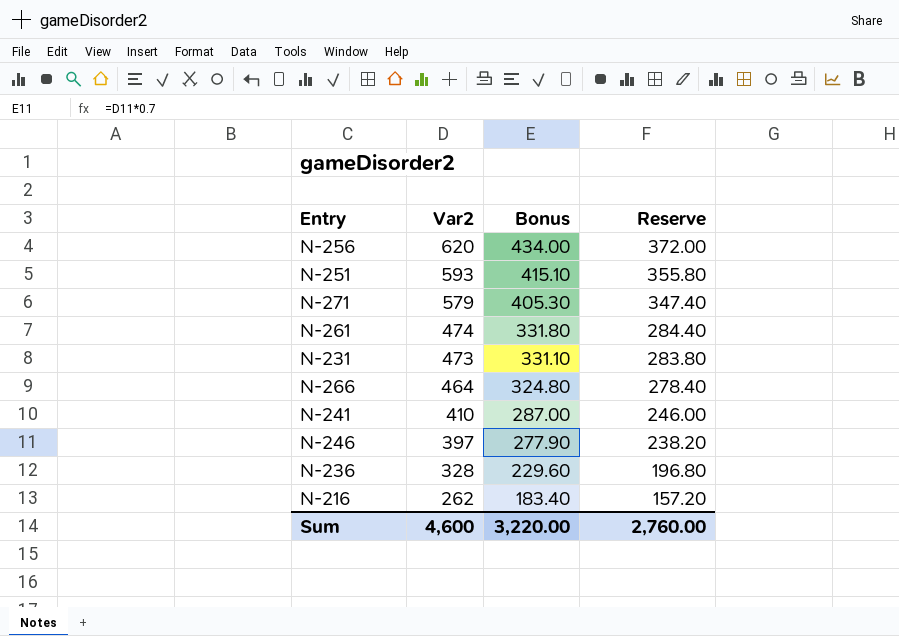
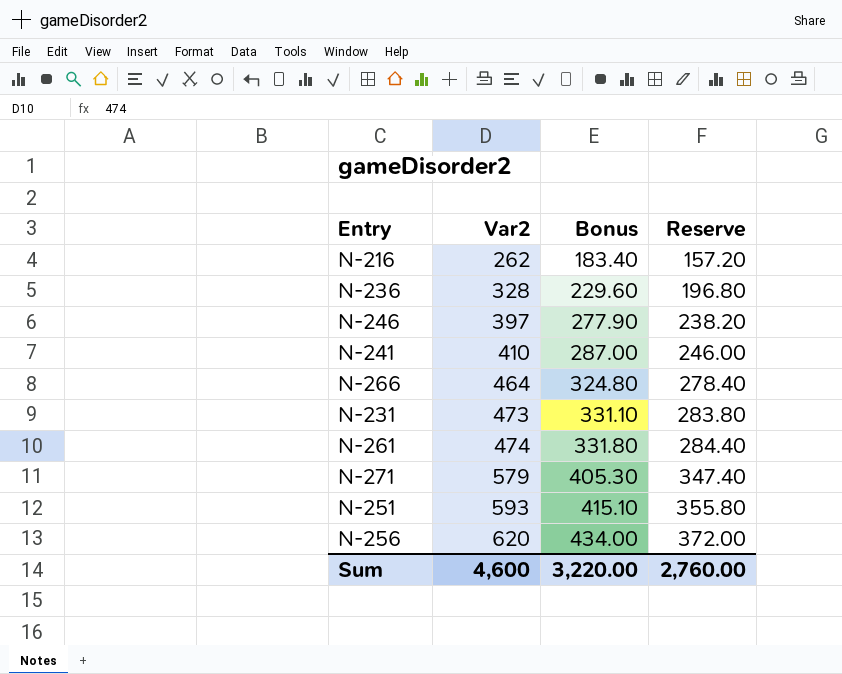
row order: Var2 descending -> Var2 ascending

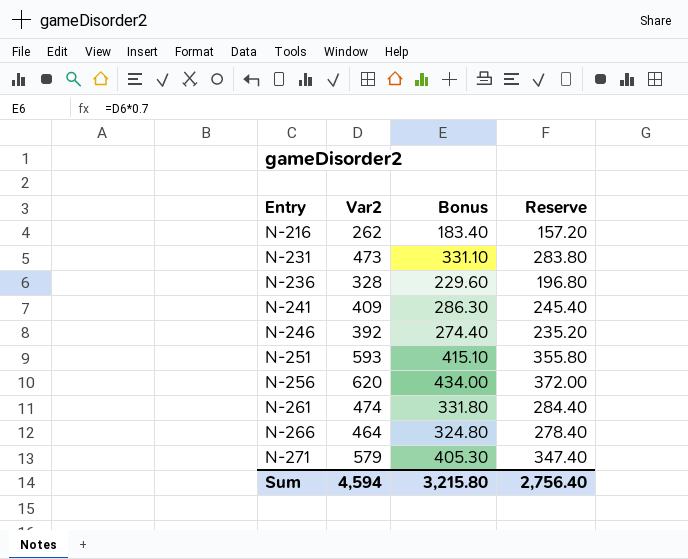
row order: Var2 ascending -> Entry ascending
N-241 | Var2: 410 -> 409
N-241 | Bonus: 287.00 -> 286.30
N-241 | Reserve: 246.00 -> 245.40
N-246 | Var2: 397 -> 392
N-246 | Bonus: 277.90 -> 274.40
N-246 | Reserve: 238.20 -> 235.20
Sum | Var2: 4,600 -> 4,594
Sum | Bonus: 3,220.00 -> 3,215.80
Sum | Reserve: 2,760.00 -> 2,756.40

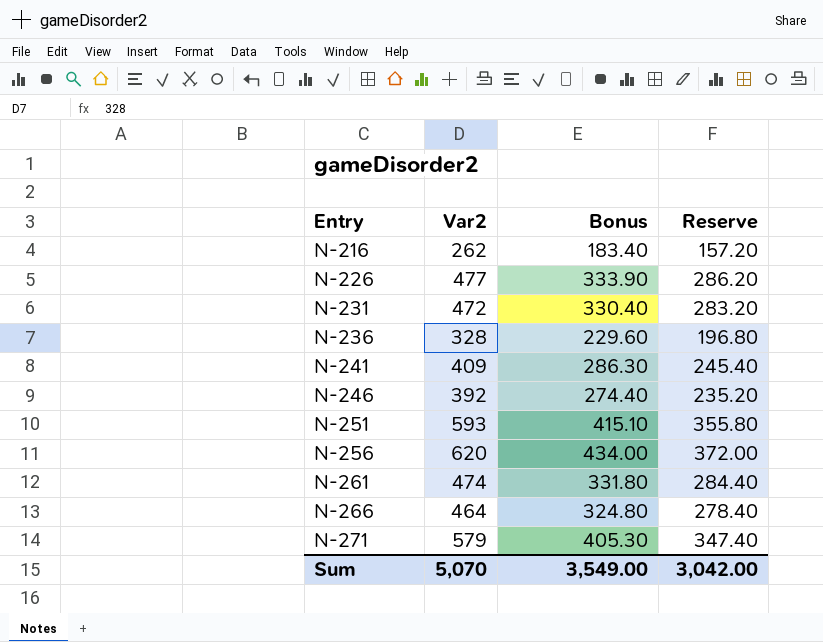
row N-226: none -> 477 | 333.90 | 286.20
N-231 | Var2: 473 -> 472
N-231 | Bonus: 331.10 -> 330.40
N-231 | Reserve: 283.80 -> 283.20
Sum | Var2: 4,594 -> 5,070
Sum | Bonus: 3,215.80 -> 3,549.00
Sum | Reserve: 2,756.40 -> 3,042.00

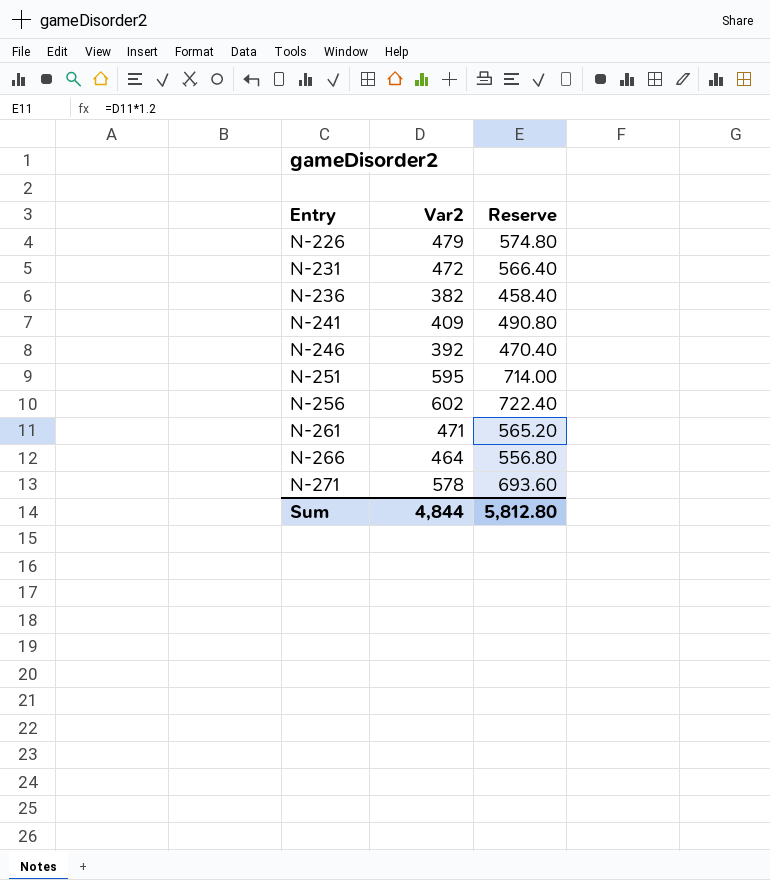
column Bonus | formula: [Var2] * 0.7 -> none
column Reserve | formula: [Var2] * 0.6 -> [Var2] * 1.2
row N-216: 262 | 183.40 | 157.20 -> none
N-226 | Var2: 477 -> 479
N-236 | Var2: 328 -> 382
N-251 | Var2: 593 -> 595
N-256 | Var2: 620 -> 602
N-261 | Var2: 474 -> 471
N-271 | Var2: 579 -> 578
Sum | Var2: 5,070 -> 4,844
Sum | Reserve: 3,042.00 -> 5,812.80

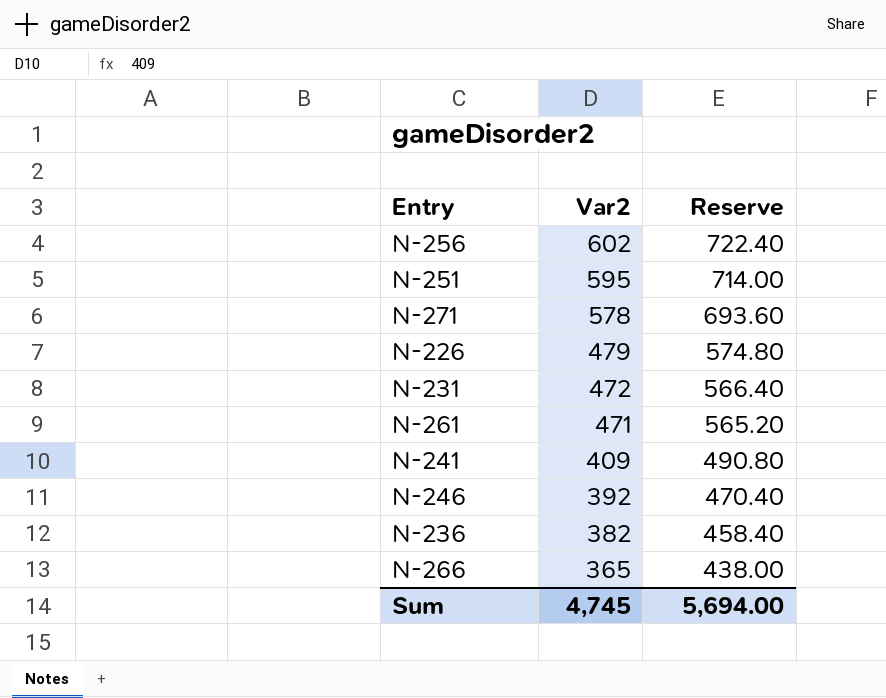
row order: Entry ascending -> Var2 descending
N-266 | Var2: 464 -> 365
N-266 | Reserve: 556.80 -> 438.00
Sum | Var2: 4,844 -> 4,745
Sum | Reserve: 5,812.80 -> 5,694.00

